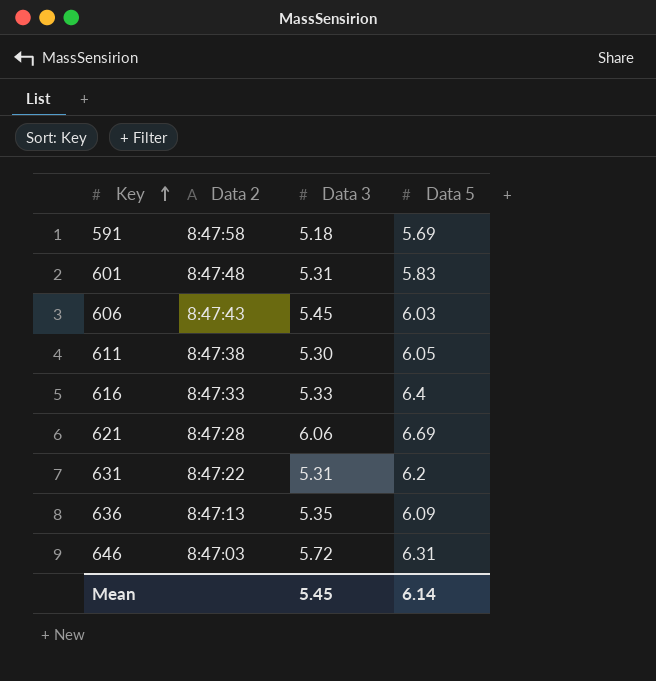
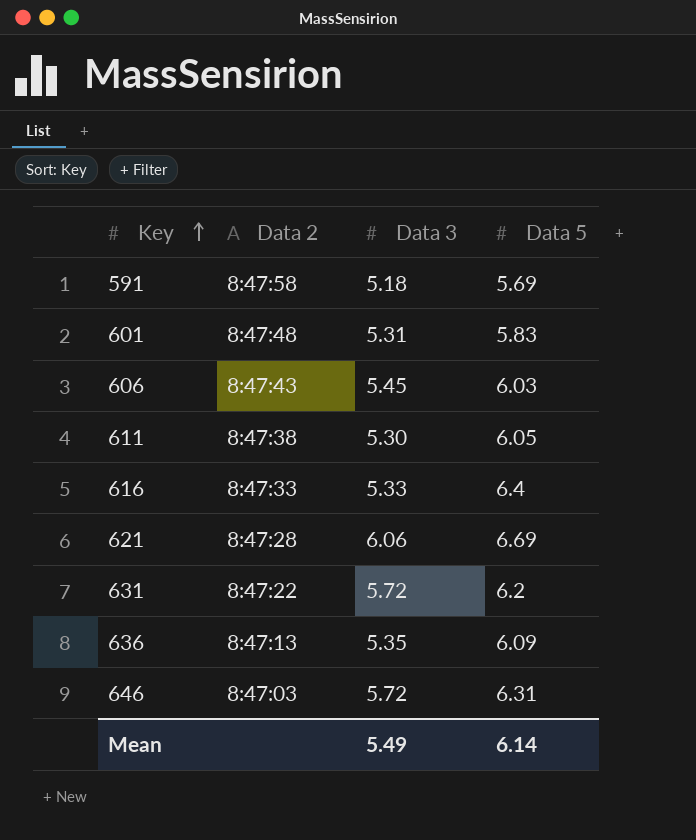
631 | Data 3: 5.31 -> 5.72
Mean | Data 3: 5.45 -> 5.49

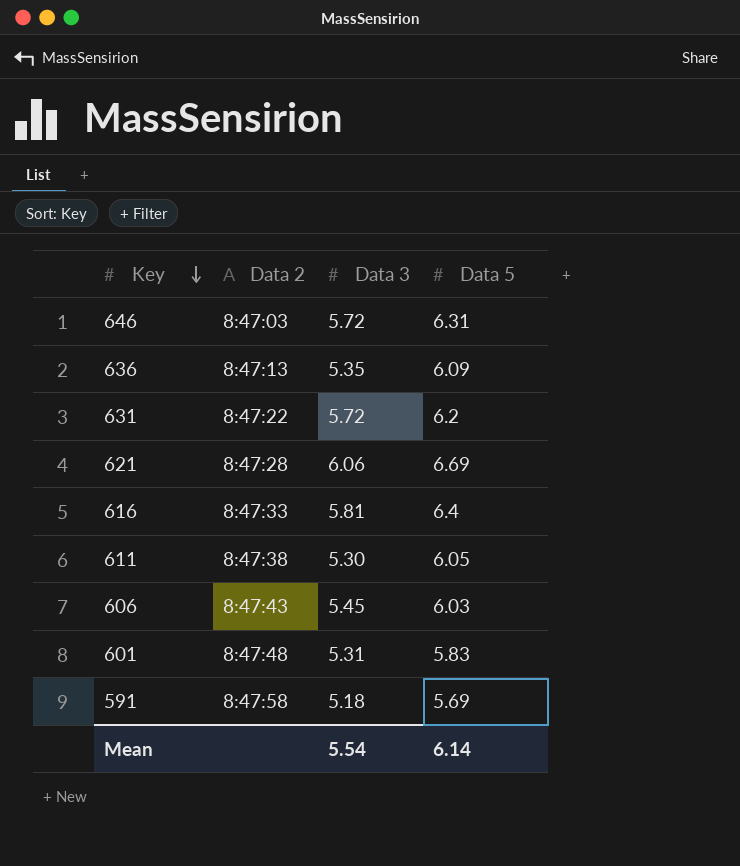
row order: Key ascending -> Key descending
616 | Data 3: 5.33 -> 5.81
Mean | Data 3: 5.49 -> 5.54

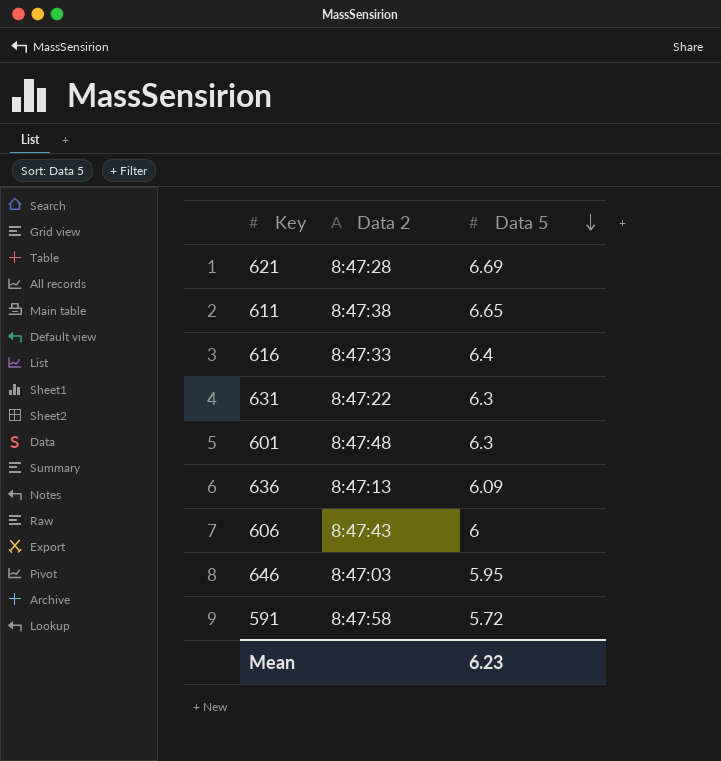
row order: Key descending -> Data 5 descending
column Data 3 | position: 3 -> none
611 | Data 5: 6.05 -> 6.65
631 | Data 5: 6.2 -> 6.3
601 | Data 5: 5.83 -> 6.3
606 | Data 5: 6.03 -> 6
646 | Data 5: 6.31 -> 5.95
591 | Data 5: 5.69 -> 5.72
Mean | Data 5: 6.14 -> 6.23

